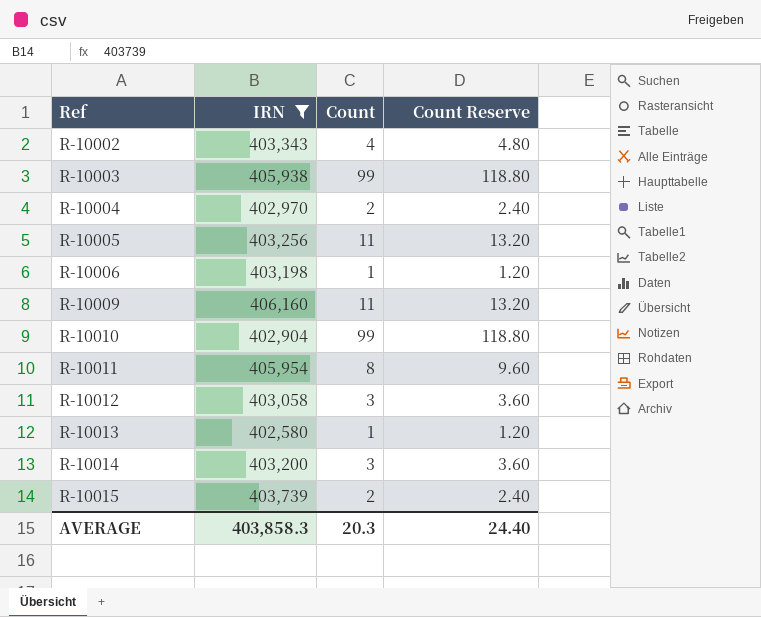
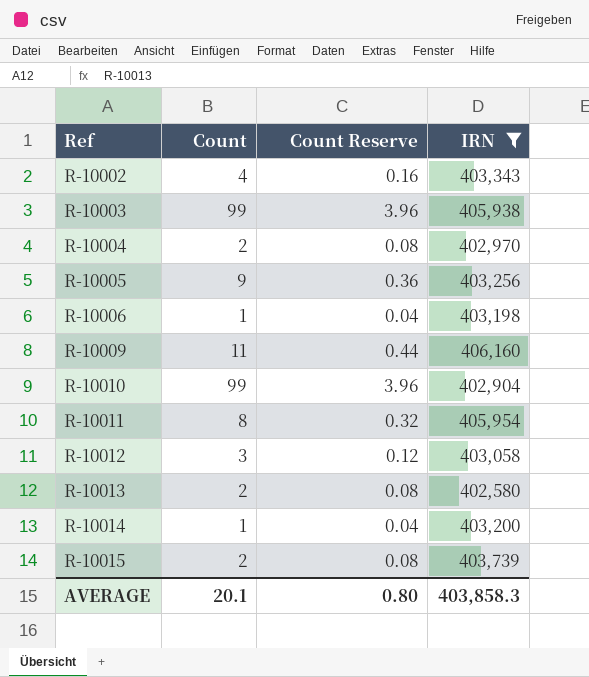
column Count Reserve | formula: [Count] * 1.2 -> [Count] * 0.04
column IRN | position: 2 -> 4
R-10005 | Count: 11 -> 9
R-10013 | Count: 1 -> 2
R-10014 | Count: 3 -> 1
AVERAGE | Count: 20.3 -> 20.1
AVERAGE | Count Reserve: 24.40 -> 0.80

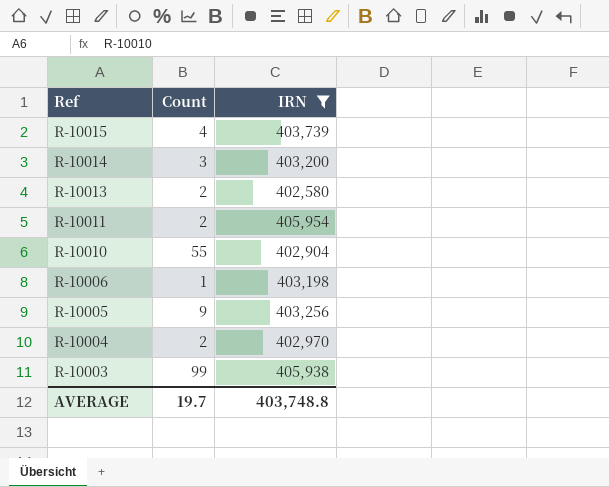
row order: Ref ascending -> Ref descending
column Count Reserve | formula: [Count] * 0.04 -> none
row R-10002: 4 | 0.16 | 403,343 -> none
row R-10009: 11 | 0.44 | 406,160 -> none
row R-10012: 3 | 0.12 | 403,058 -> none
R-10015 | Count: 2 -> 4
R-10014 | Count: 1 -> 3
R-10011 | Count: 8 -> 2
R-10010 | Count: 99 -> 55
AVERAGE | Count: 20.1 -> 19.7
AVERAGE | IRN: 403,858.3 -> 403,748.8

